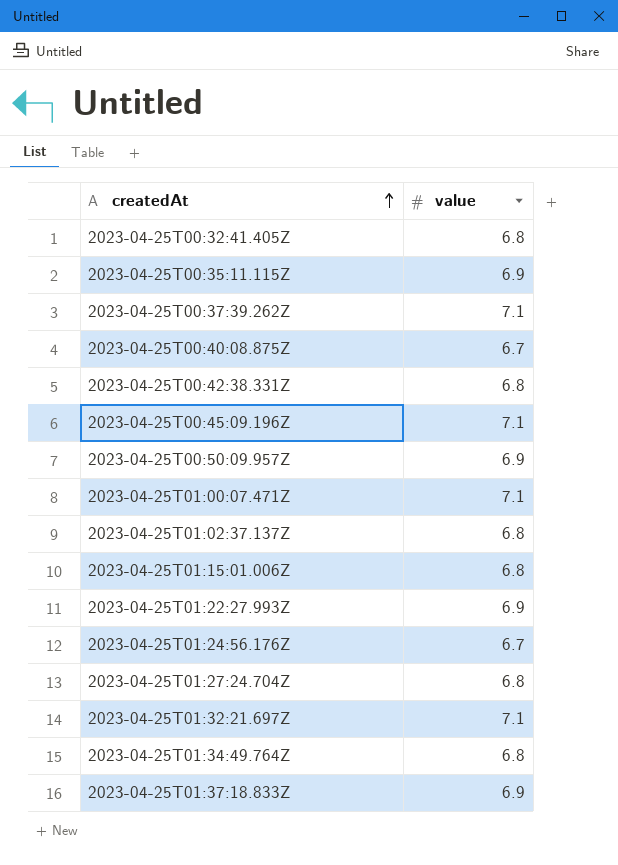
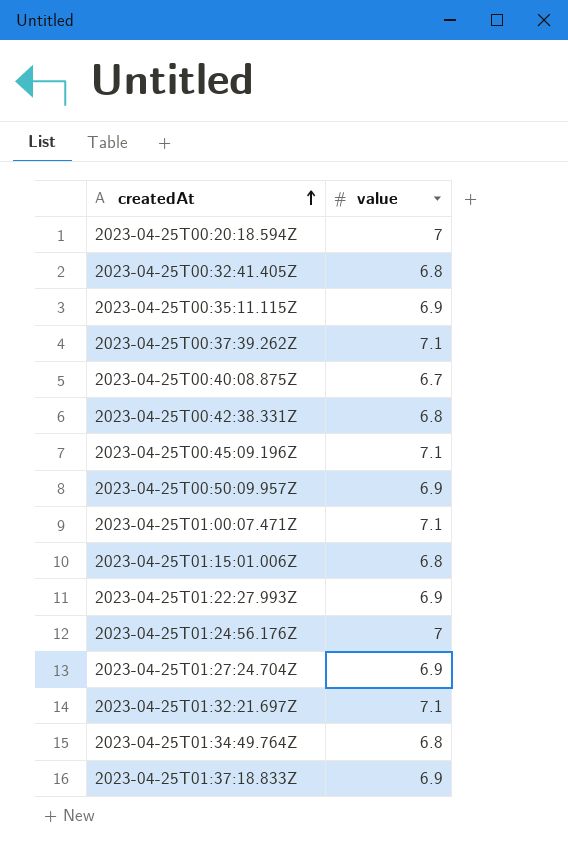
row 2023-04-25T01:02:37.137Z: 6.8 -> none
row 2023-04-25T00:20:18.594Z: none -> 7
2023-04-25T01:24:56.176Z | value: 6.7 -> 7
2023-04-25T01:27:24.704Z | value: 6.8 -> 6.9

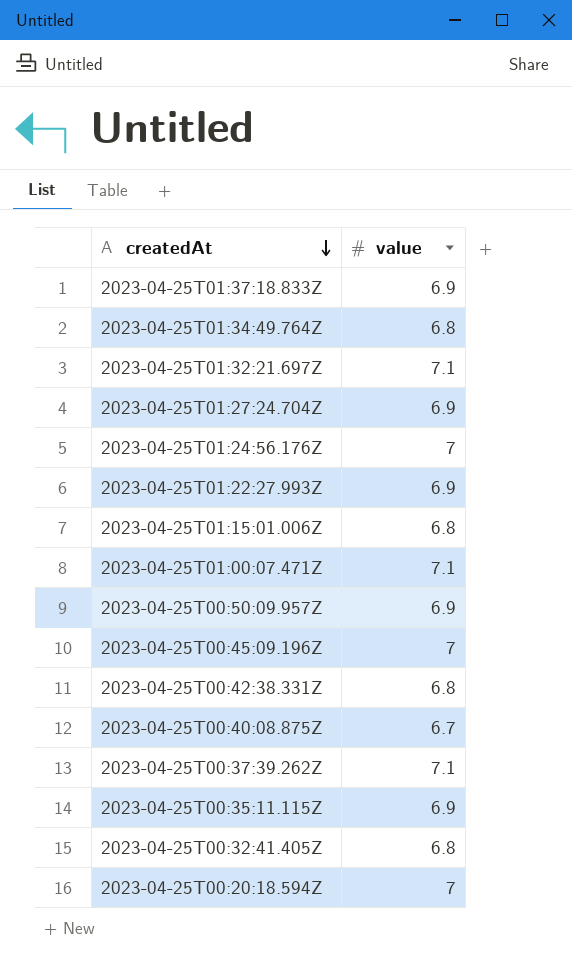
row order: createdAt ascending -> createdAt descending
2023-04-25T00:45:09.196Z | value: 7.1 -> 7

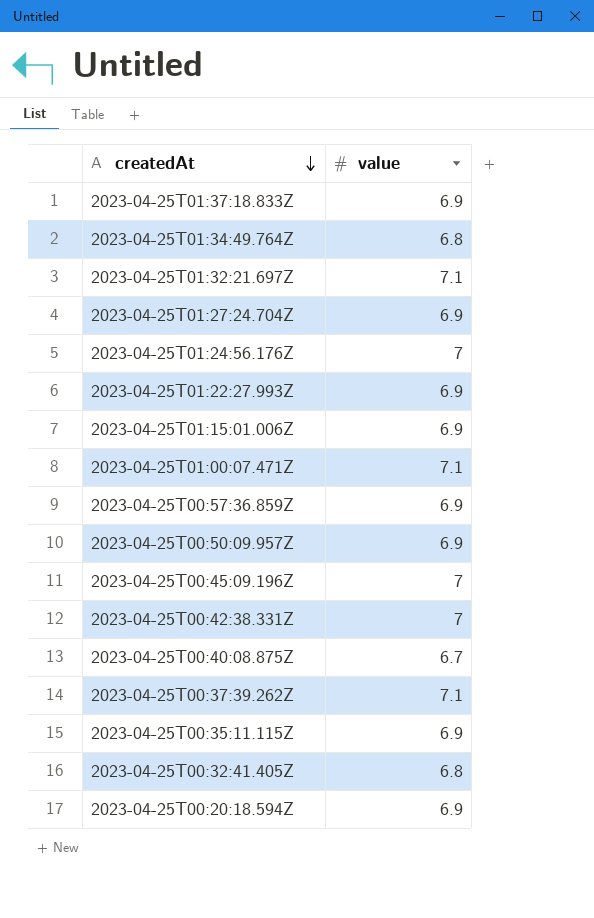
2023-04-25T01:15:01.006Z | value: 6.8 -> 6.9
row 2023-04-25T00:57:36.859Z: none -> 6.9
2023-04-25T00:42:38.331Z | value: 6.8 -> 7
2023-04-25T00:20:18.594Z | value: 7 -> 6.9

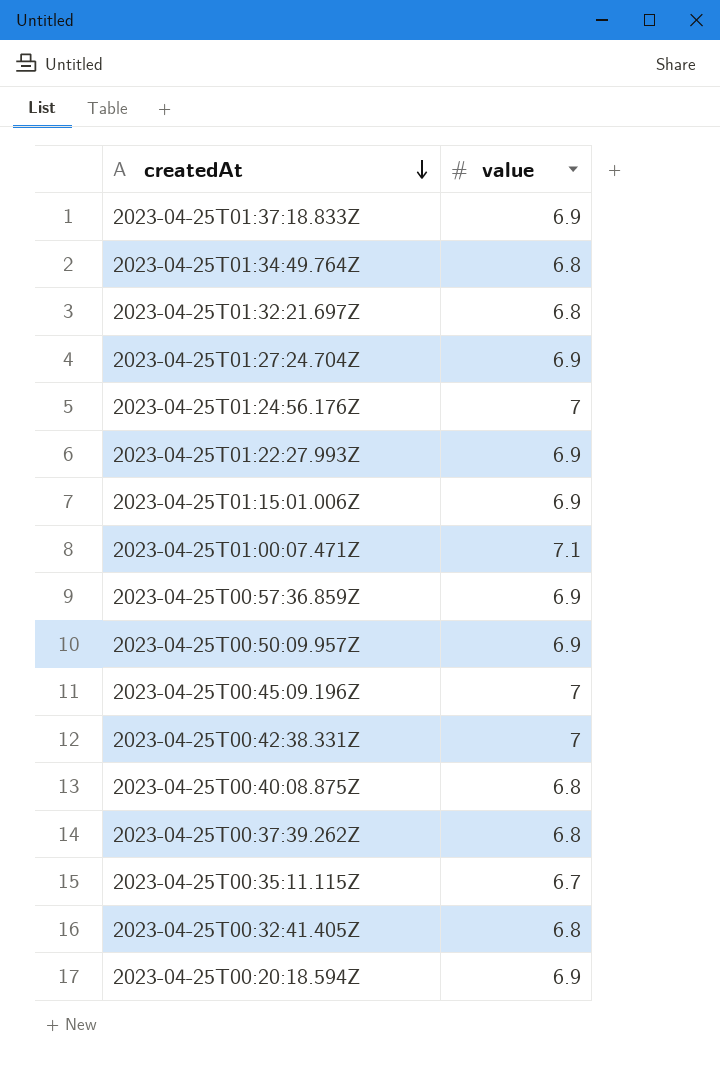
2023-04-25T01:32:21.697Z | value: 7.1 -> 6.8
2023-04-25T00:40:08.875Z | value: 6.7 -> 6.8
2023-04-25T00:37:39.262Z | value: 7.1 -> 6.8
2023-04-25T00:35:11.115Z | value: 6.9 -> 6.7

